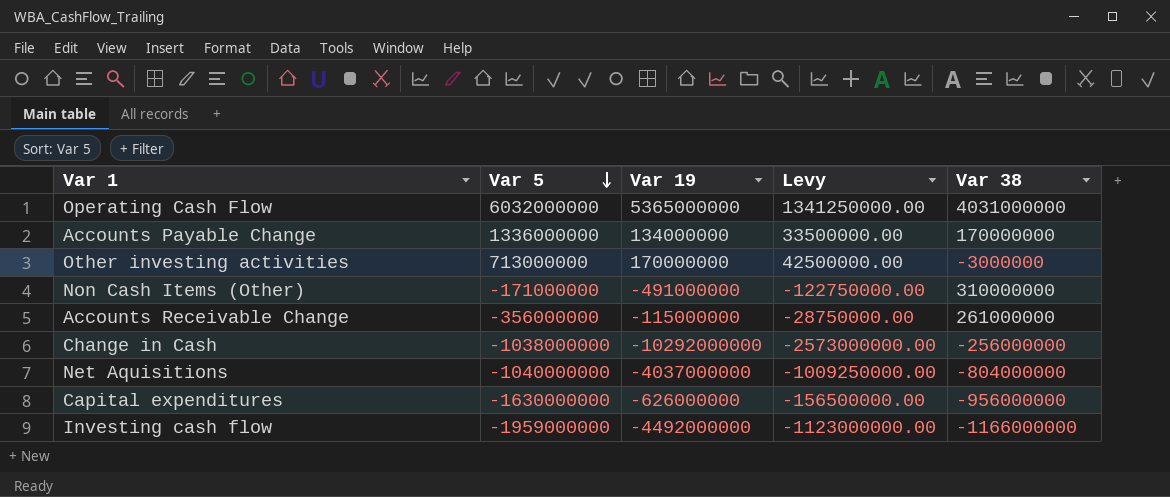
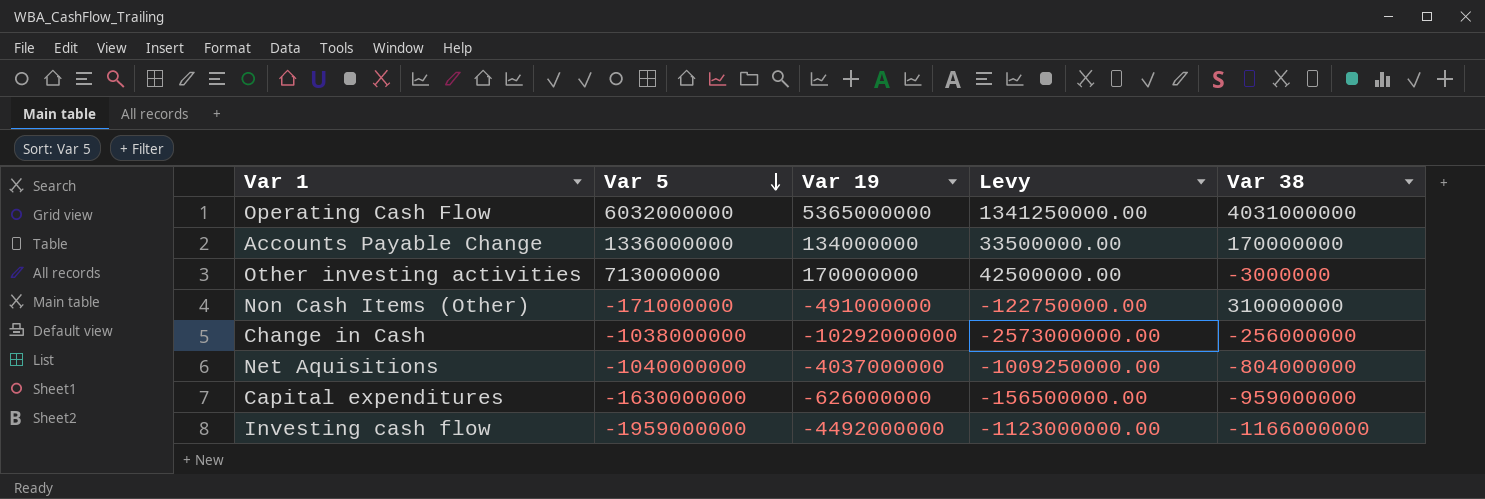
row Accounts Receivable Change: -356000000 | -115000000 | -28750000.00 | 261000000 -> none
Capital expenditures | Var 38: -956000000 -> -959000000

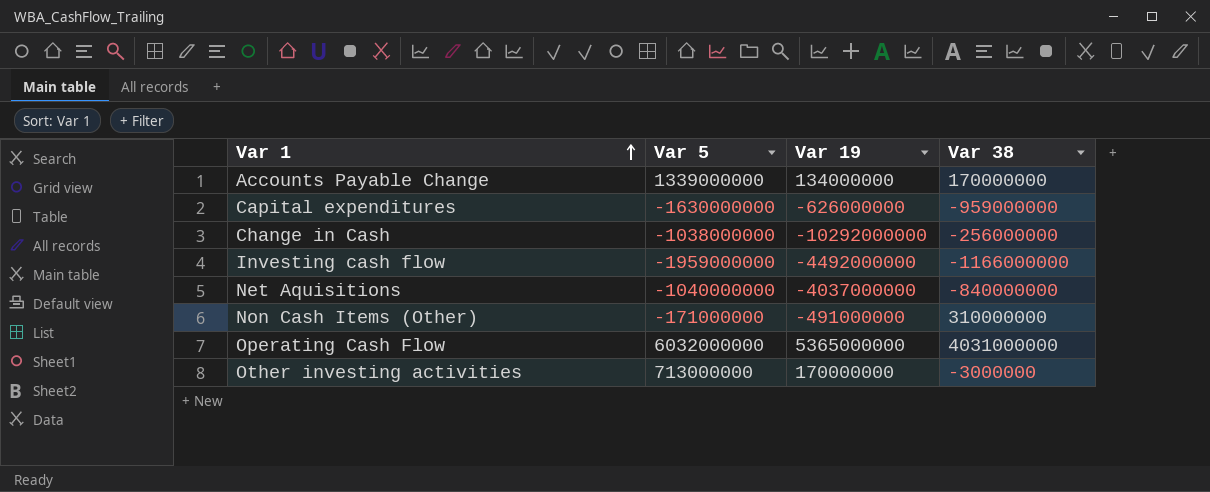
row order: Var 5 descending -> Var 1 ascending
column Levy | formula: [Var 19] * 0.25 -> none
Accounts Payable Change | Var 5: 1336000000 -> 1339000000
Net Aquisitions | Var 38: -804000000 -> -840000000

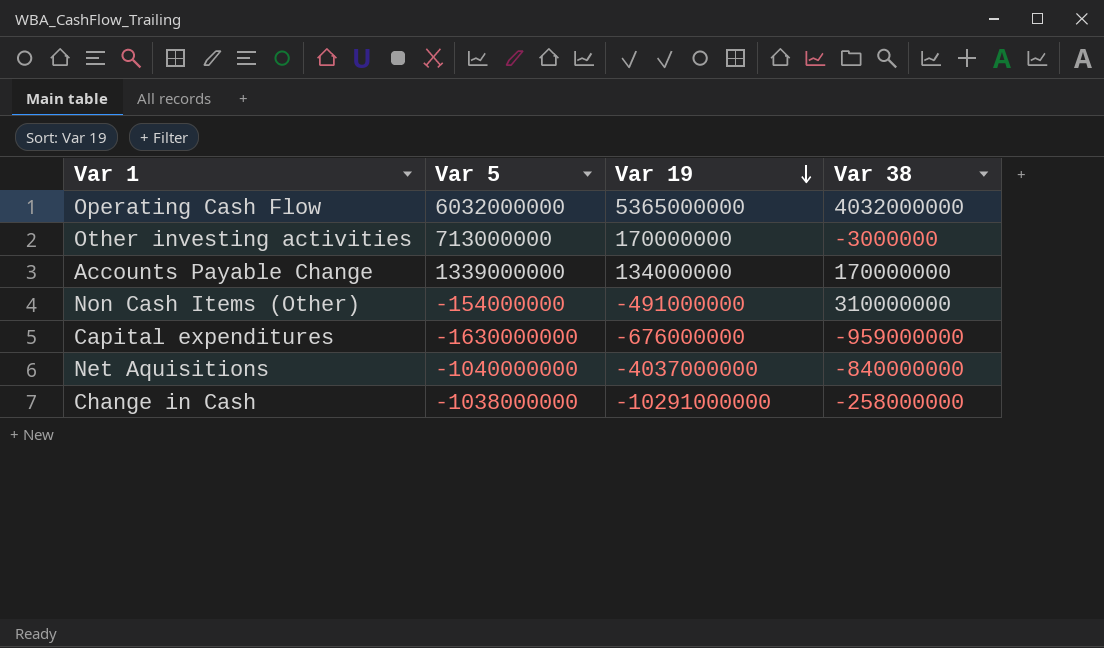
row order: Var 1 ascending -> Var 19 descending
row Investing cash flow: -1959000000 | -4492000000 | -1166000000 -> none
Operating Cash Flow | Var 38: 4031000000 -> 4032000000
Non Cash Items (Other) | Var 5: -171000000 -> -154000000
Capital expenditures | Var 19: -626000000 -> -676000000
Change in Cash | Var 19: -10292000000 -> -10291000000
Change in Cash | Var 38: -256000000 -> -258000000

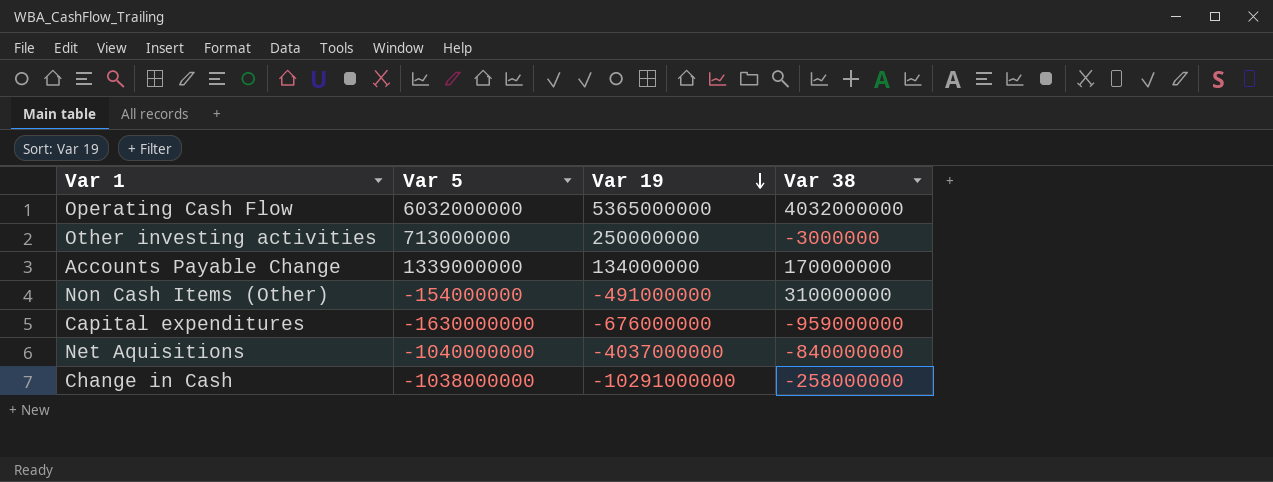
Other investing activities | Var 19: 170000000 -> 250000000

